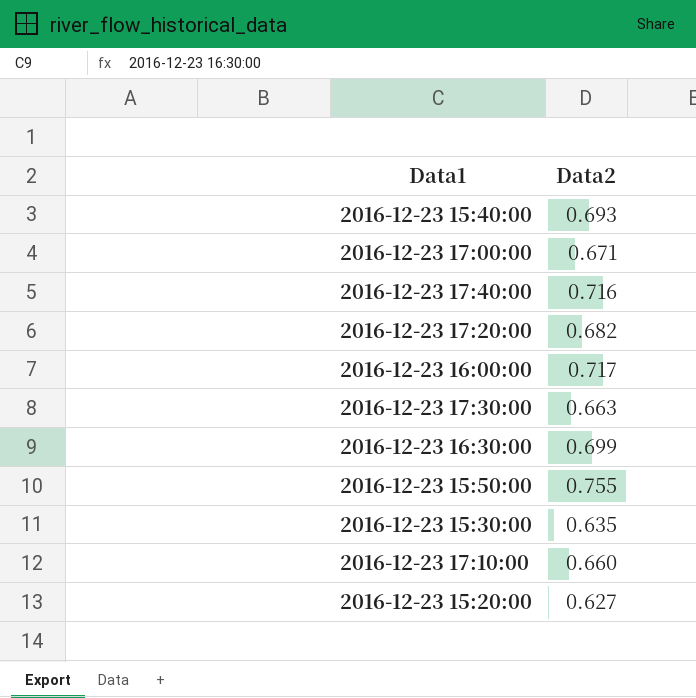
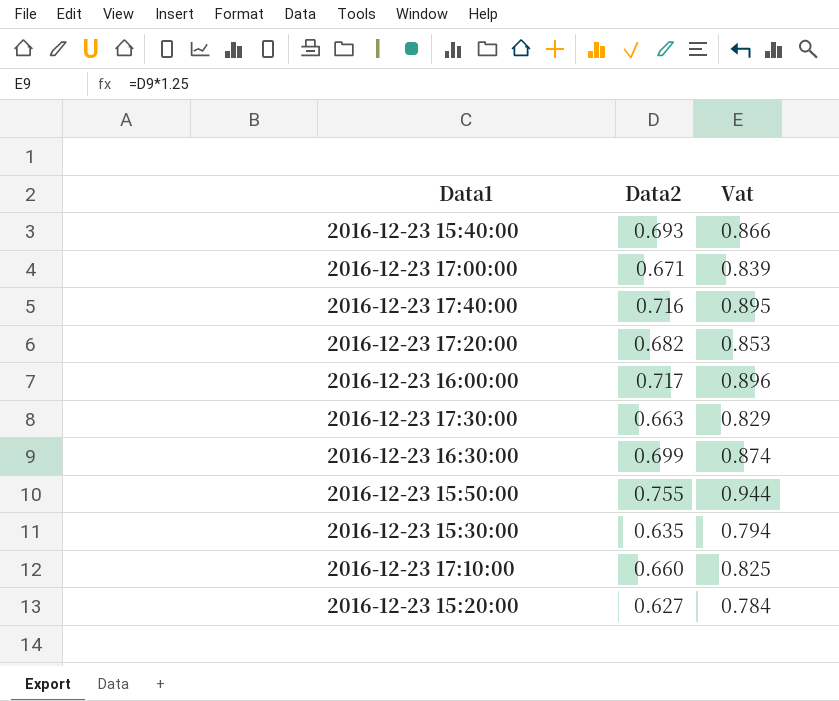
column Vat | formula: none -> [Data2] * 1.25

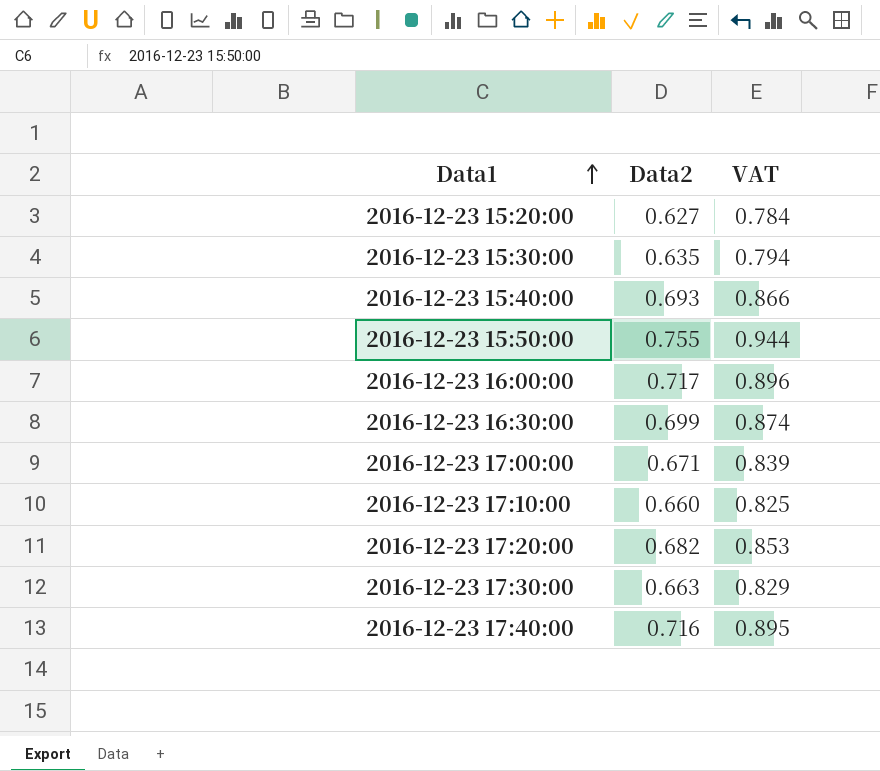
row order: none -> Data1 ascending
column name: Vat -> VAT

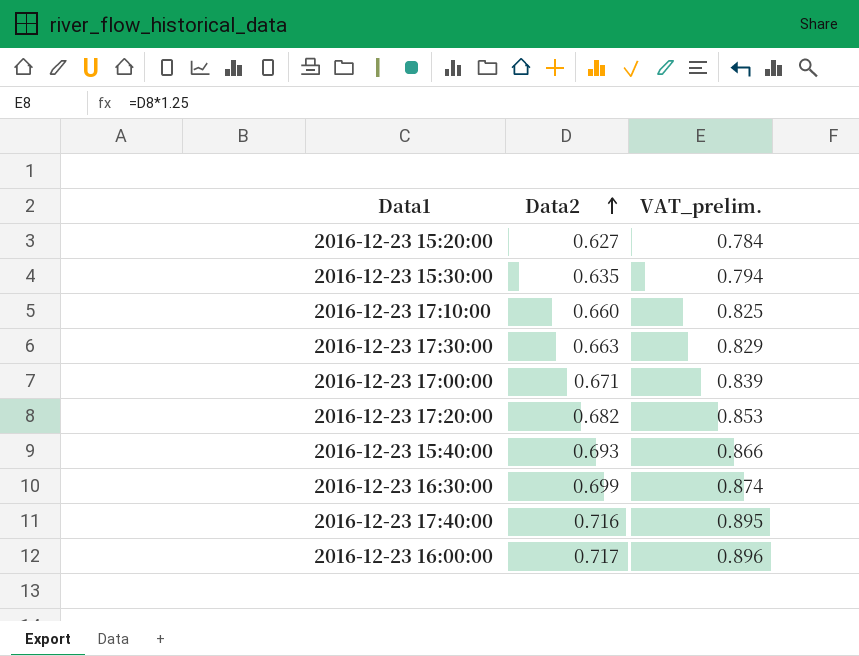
row order: Data1 ascending -> Data2 ascending
column name: VAT -> VAT_prelim.
row 2016-12-23 15:50:00: 0.755 | 0.944 -> none

